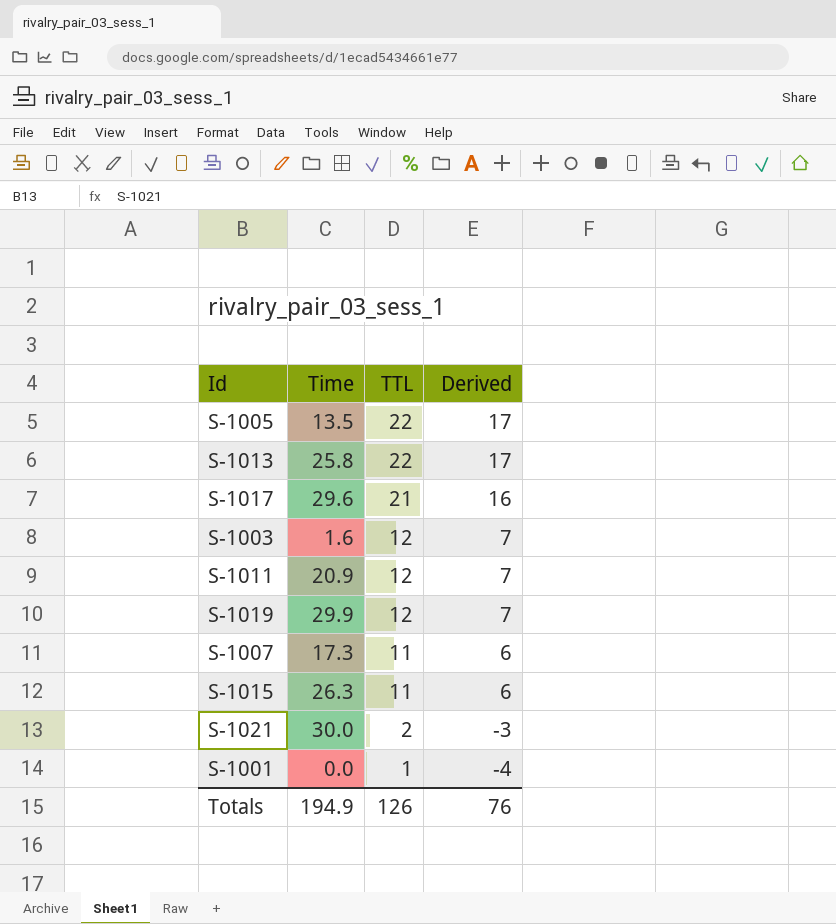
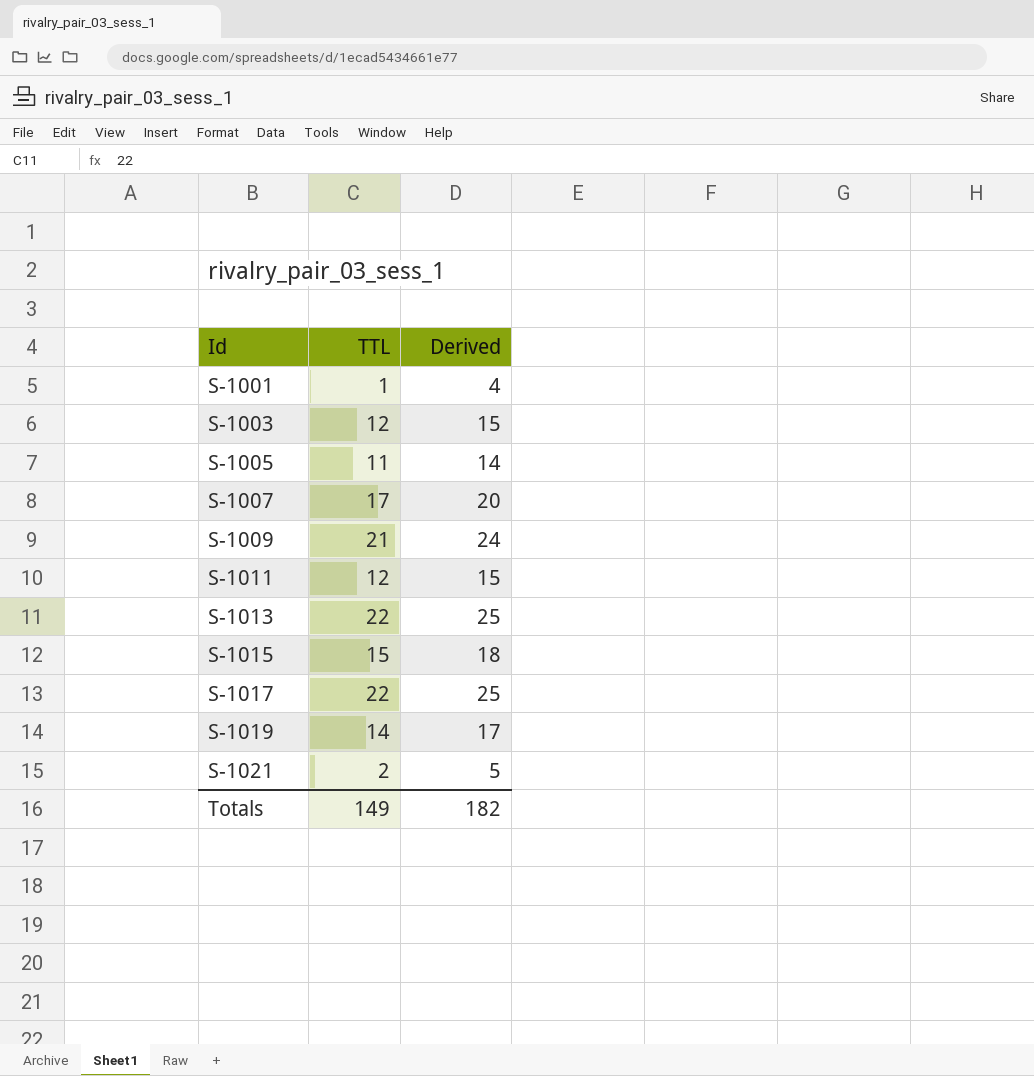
row order: TTL descending -> Id ascending
column Time | position: 2 -> none
column Derived | formula: [TTL] - 5 -> [TTL] + 3
S-1005 | TTL: 22 -> 11
S-1007 | TTL: 11 -> 17
row S-1009: none -> 21 | 24
S-1015 | TTL: 11 -> 15
S-1017 | TTL: 21 -> 22
S-1019 | TTL: 12 -> 14
Totals | TTL: 126 -> 149
Totals | Derived: 76 -> 182

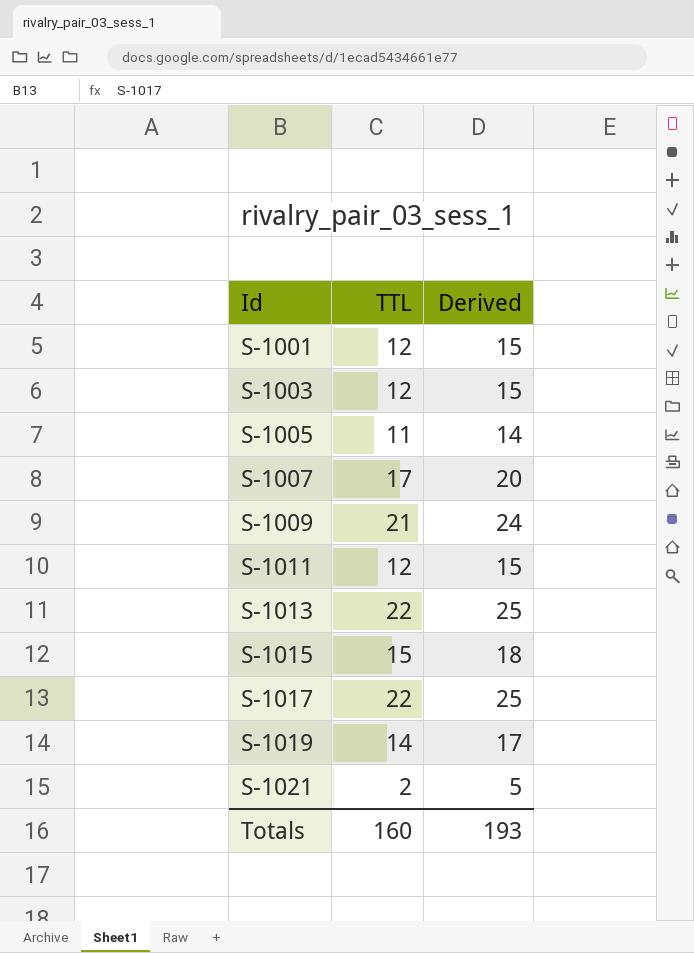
S-1001 | TTL: 1 -> 12
S-1001 | Derived: 4 -> 15
Totals | TTL: 149 -> 160
Totals | Derived: 182 -> 193

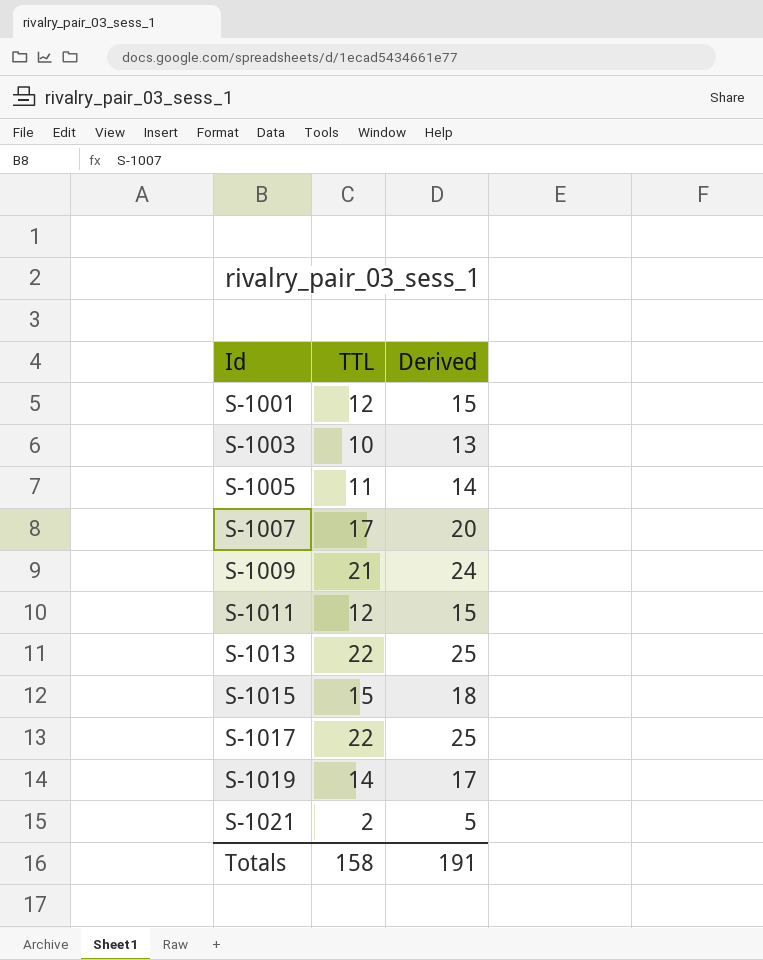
S-1003 | TTL: 12 -> 10
S-1003 | Derived: 15 -> 13
Totals | TTL: 160 -> 158
Totals | Derived: 193 -> 191

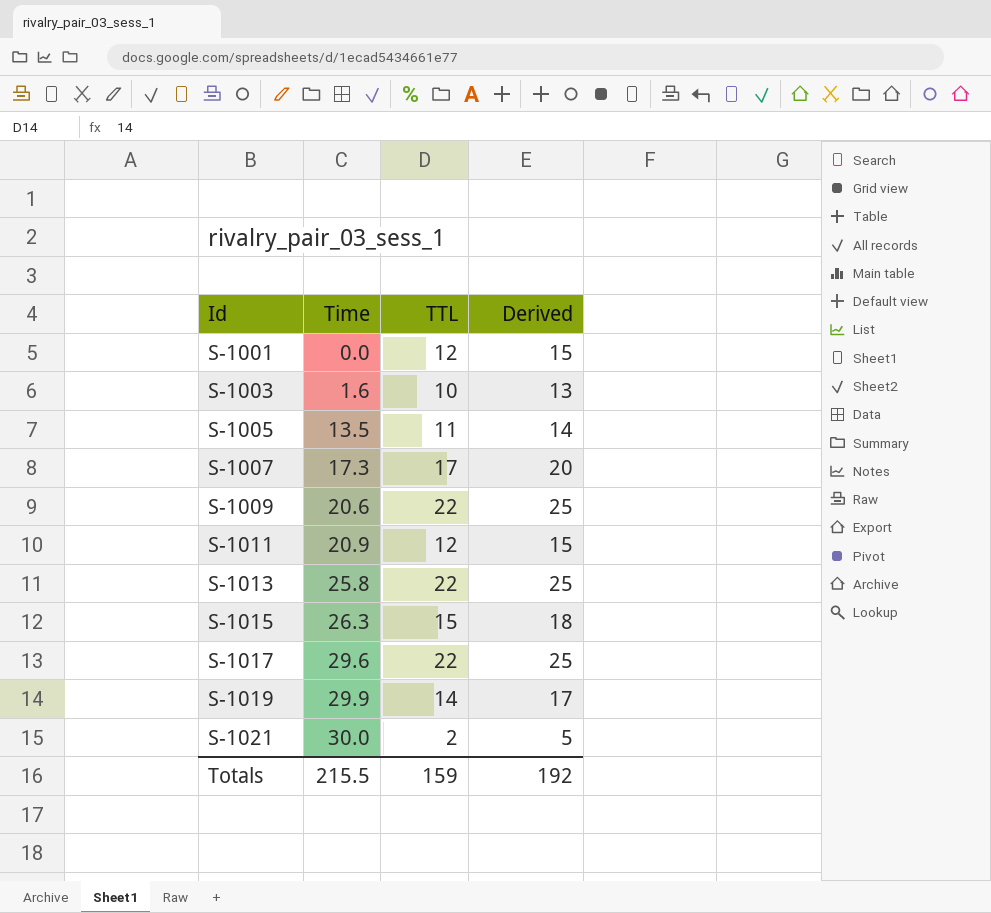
column Time | position: none -> 2
S-1009 | TTL: 21 -> 22
S-1009 | Derived: 24 -> 25
Totals | TTL: 158 -> 159
Totals | Derived: 191 -> 192

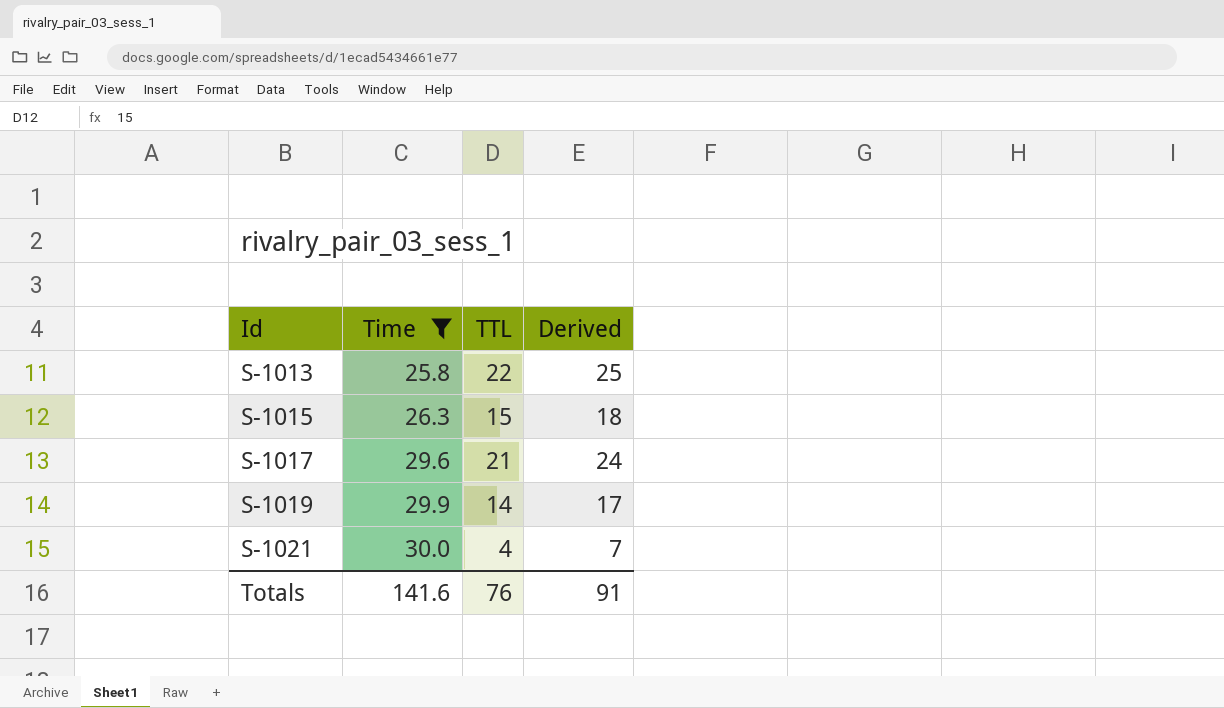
filter: none -> Time >= 25.8
S-1017 | TTL: 22 -> 21
S-1017 | Derived: 25 -> 24
S-1021 | TTL: 2 -> 4
S-1021 | Derived: 5 -> 7
Totals | Time: 215.5 -> 141.6
Totals | TTL: 159 -> 76
Totals | Derived: 192 -> 91

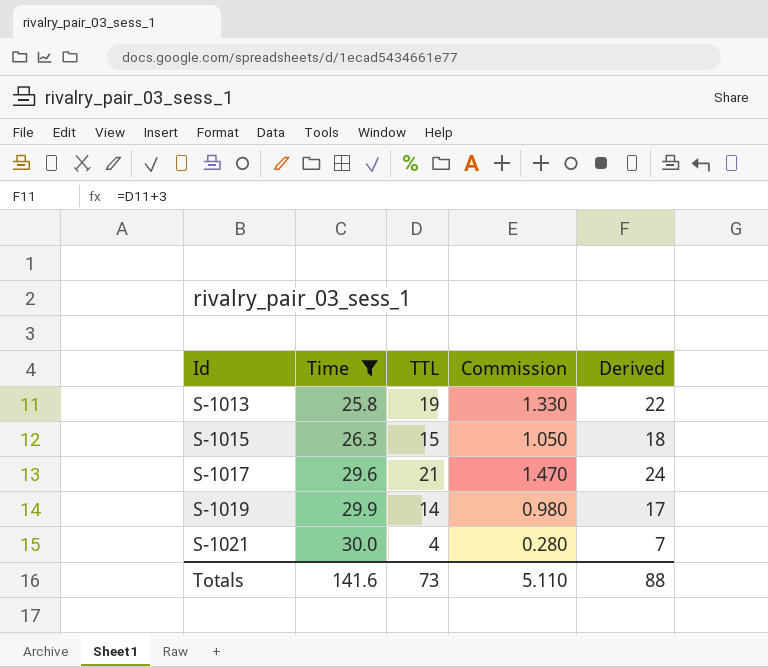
column Commission | formula: none -> [TTL] * 0.07
S-1013 | TTL: 22 -> 19
S-1013 | Derived: 25 -> 22
Totals | TTL: 76 -> 73
Totals | Derived: 91 -> 88

